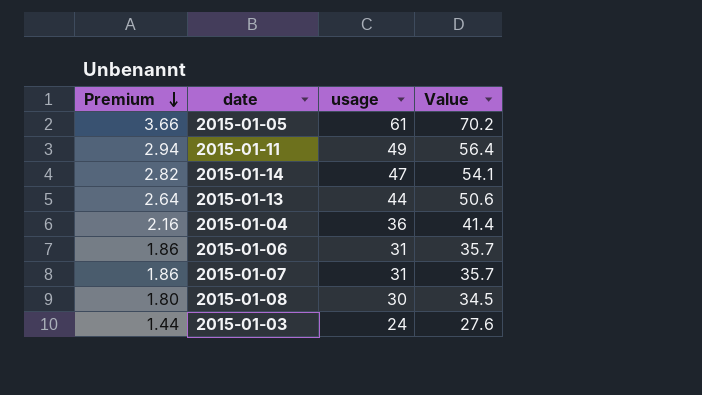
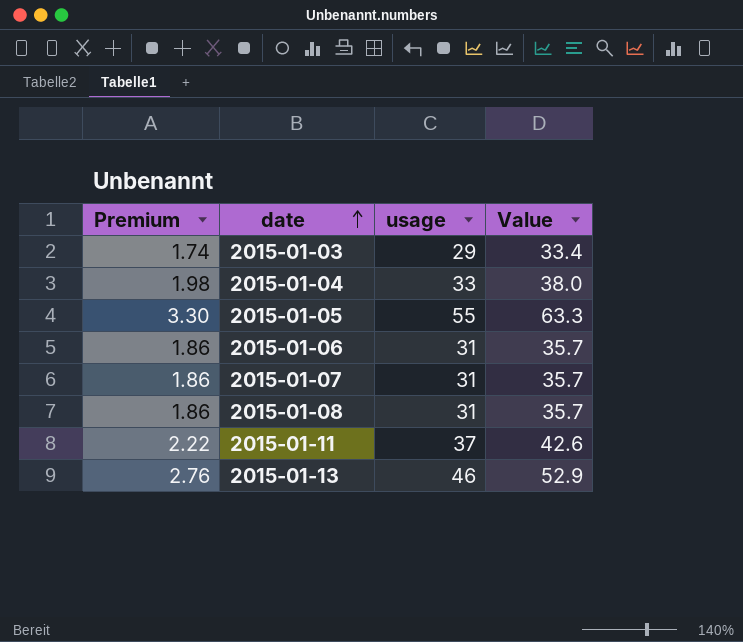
row order: Premium descending -> date ascending
row 2015-01-14: 2.82 | 47 | 54.1 -> none
2015-01-03 | Premium: 1.44 -> 1.74
2015-01-03 | usage: 24 -> 29
2015-01-03 | Value: 27.6 -> 33.4
2015-01-04 | Premium: 2.16 -> 1.98
2015-01-04 | usage: 36 -> 33
2015-01-04 | Value: 41.4 -> 38.0
2015-01-05 | Premium: 3.66 -> 3.30
2015-01-05 | usage: 61 -> 55
2015-01-05 | Value: 70.2 -> 63.3
2015-01-08 | Premium: 1.80 -> 1.86
2015-01-08 | usage: 30 -> 31
2015-01-08 | Value: 34.5 -> 35.7
2015-01-11 | Premium: 2.94 -> 2.22
2015-01-11 | usage: 49 -> 37
2015-01-11 | Value: 56.4 -> 42.6
2015-01-13 | Premium: 2.64 -> 2.76
2015-01-13 | usage: 44 -> 46
2015-01-13 | Value: 50.6 -> 52.9

